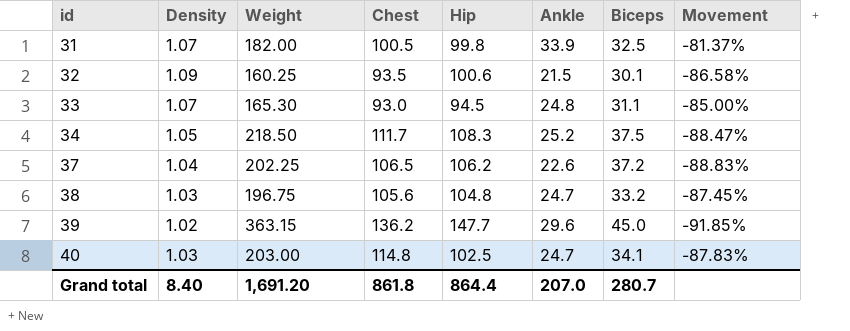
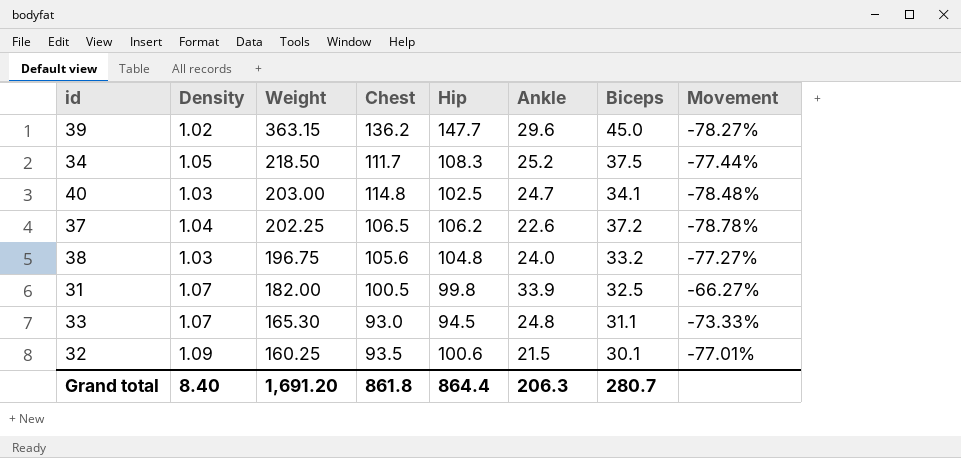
row order: id ascending -> Weight descending
column Movement | formula: ([Ankle] - [Weight]) / [Weight] -> ([Ankle] - [Chest]) / [Chest]
38 | Ankle: 24.7 -> 24.0
Grand total | Ankle: 207.0 -> 206.3

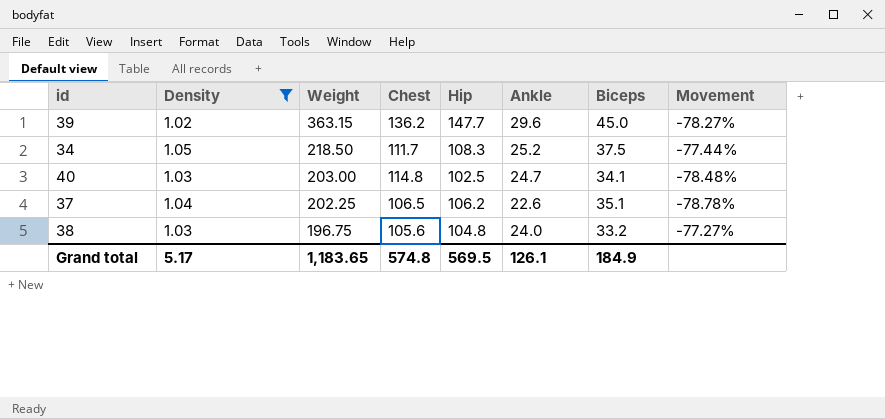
filter: none -> Density <= 1.05
37 | Biceps: 37.2 -> 35.1
Grand total | Density: 8.40 -> 5.17
Grand total | Weight: 1,691.20 -> 1,183.65
Grand total | Chest: 861.8 -> 574.8
Grand total | Hip: 864.4 -> 569.5
Grand total | Ankle: 206.3 -> 126.1
Grand total | Biceps: 280.7 -> 184.9

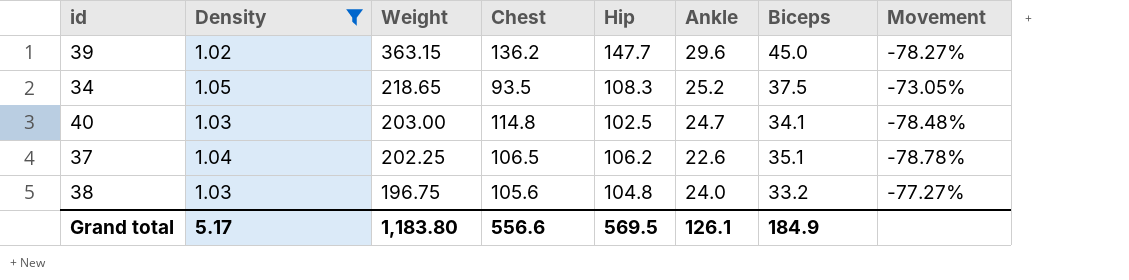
34 | Weight: 218.50 -> 218.65
34 | Chest: 111.7 -> 93.5
34 | Movement: -77.44% -> -73.05%
Grand total | Weight: 1,183.65 -> 1,183.80
Grand total | Chest: 574.8 -> 556.6

